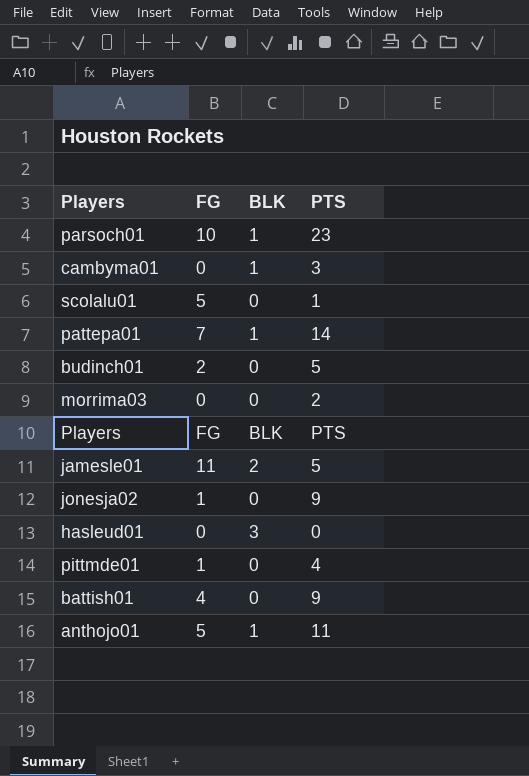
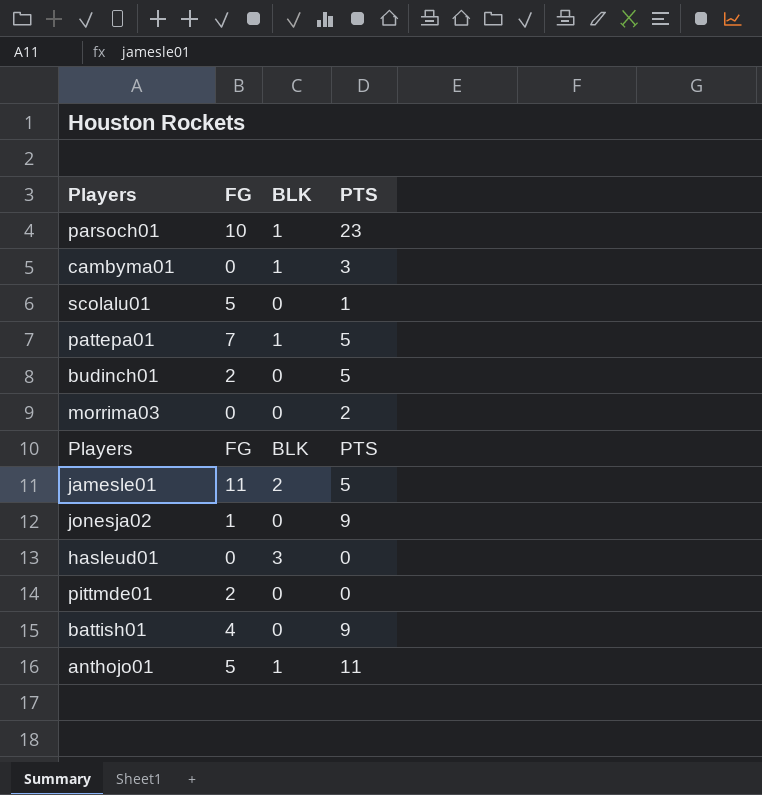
pattepa01 | PTS: 14 -> 5
pittmde01 | FG: 1 -> 2
pittmde01 | PTS: 4 -> 0

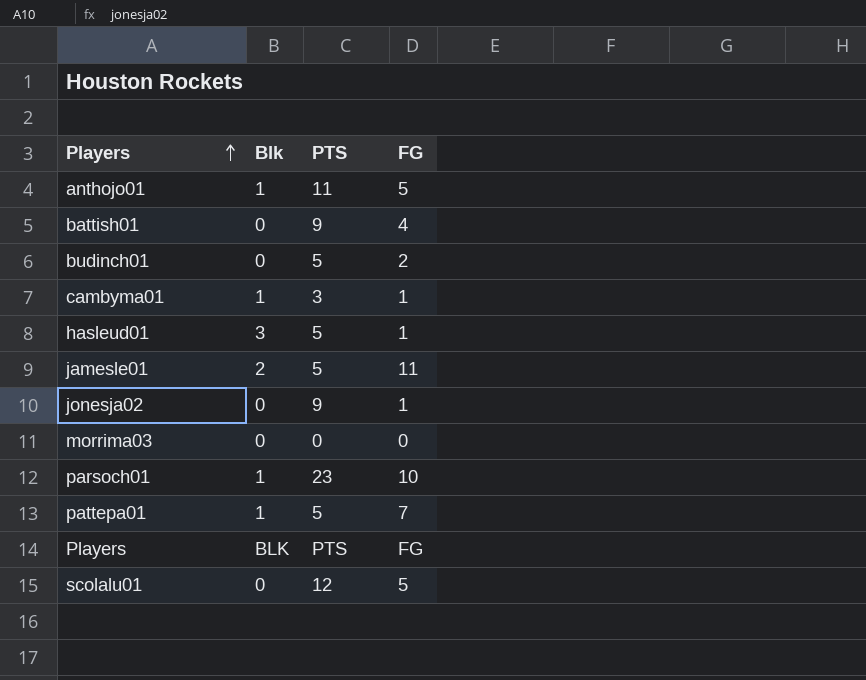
row order: none -> Players ascending
column name: BLK -> Blk
column FG | position: 2 -> 4
row pittmde01: 2 | 0 | 0 -> none
cambyma01 | FG: 0 -> 1
hasleud01 | PTS: 0 -> 5
hasleud01 | FG: 0 -> 1
morrima03 | PTS: 2 -> 0
scolalu01 | PTS: 1 -> 12

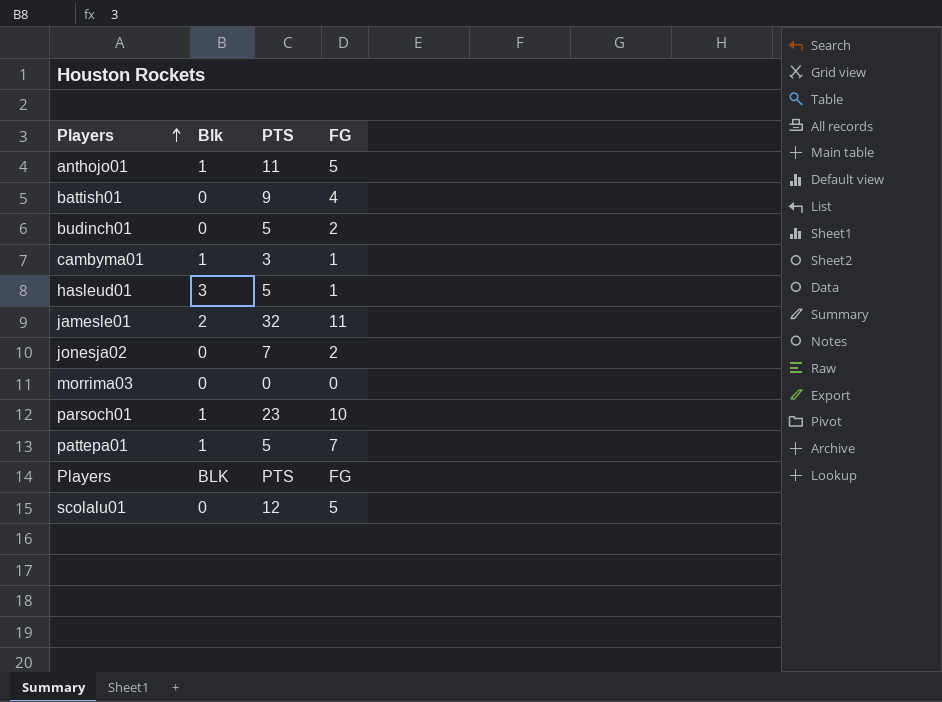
jamesle01 | PTS: 5 -> 32
jonesja02 | PTS: 9 -> 7
jonesja02 | FG: 1 -> 2

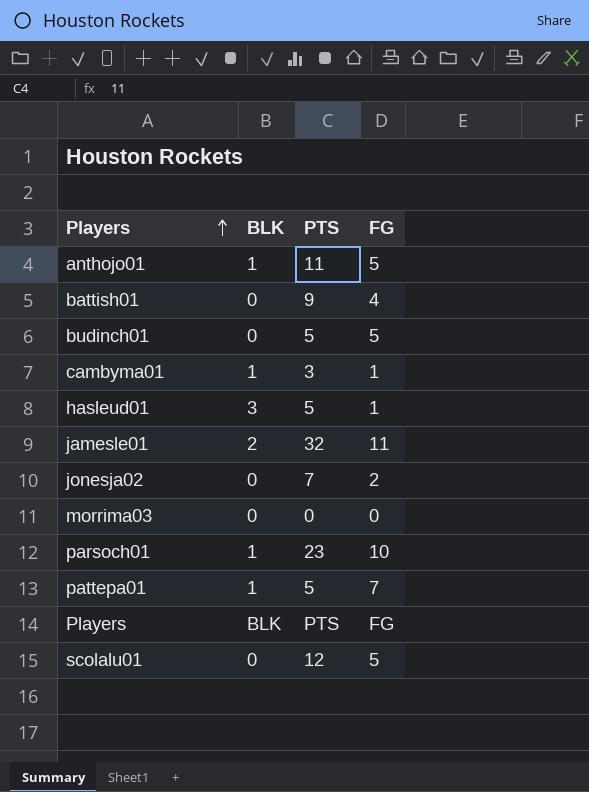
column name: Blk -> BLK
budinch01 | FG: 2 -> 5

